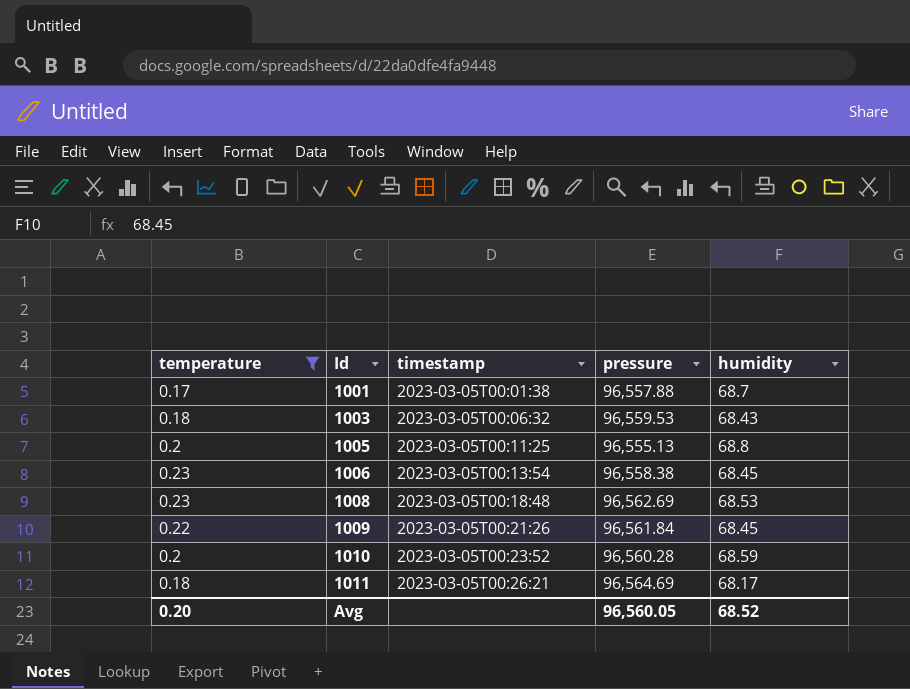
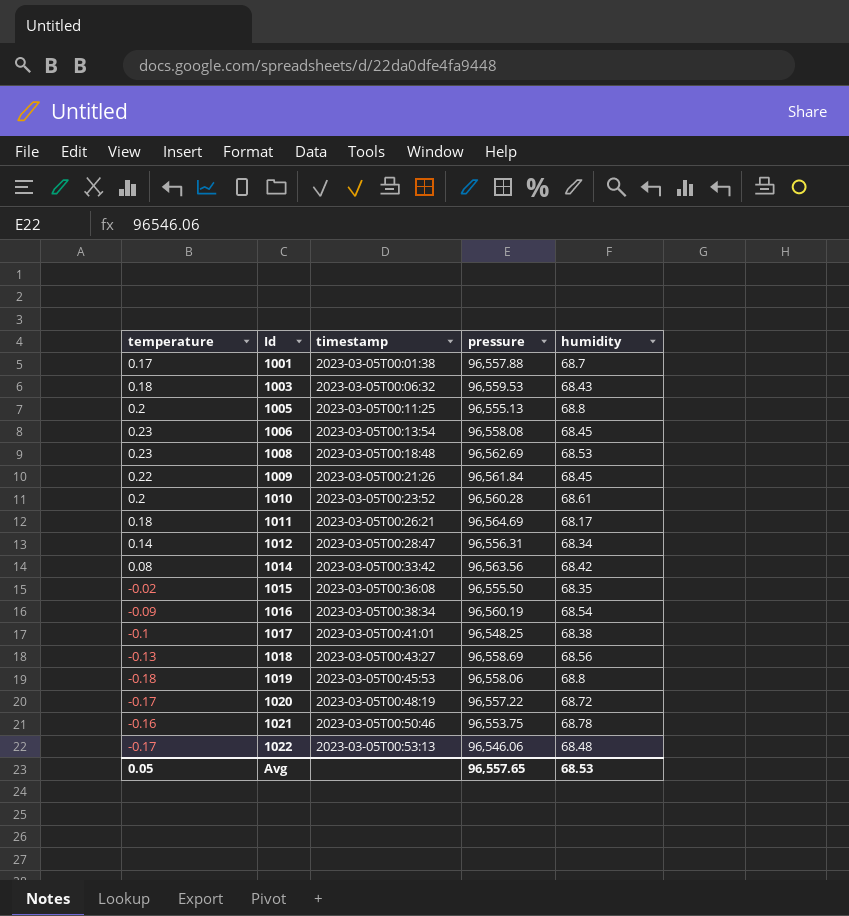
filter: temperature >= 0.17 -> none
1006 | pressure: 96,558.38 -> 96,558.08
1010 | humidity: 68.59 -> 68.61
Avg | temperature: 0.20 -> 0.05
Avg | pressure: 96,560.05 -> 96,557.65
Avg | humidity: 68.52 -> 68.53

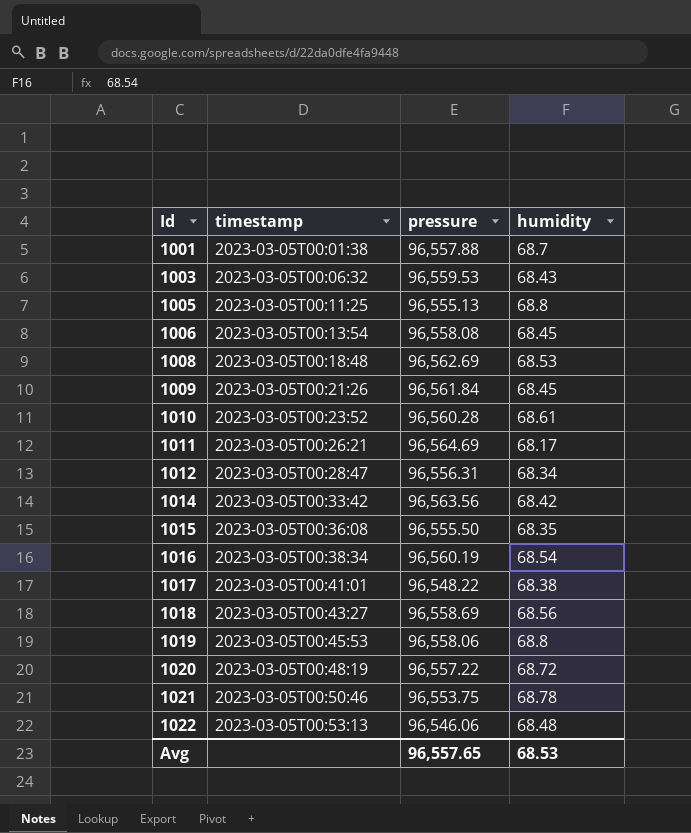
column temperature | position: 1 -> none
1017 | pressure: 96,548.25 -> 96,548.22

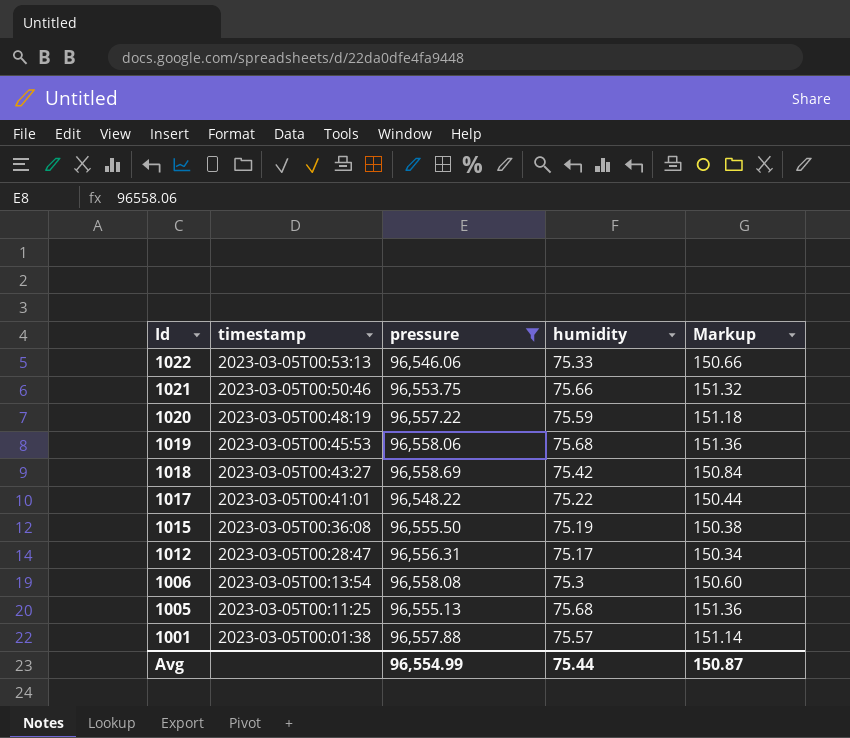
filter: none -> pressure <= 96,558.69
row order: Id ascending -> Id descending
column Markup | formula: none -> [humidity] * 2
1022 | humidity: 68.48 -> 75.33
1021 | humidity: 68.78 -> 75.66
1020 | humidity: 68.72 -> 75.59
1019 | humidity: 68.8 -> 75.68
1018 | humidity: 68.56 -> 75.42
1017 | humidity: 68.38 -> 75.22
1015 | humidity: 68.35 -> 75.19
1012 | humidity: 68.34 -> 75.17
1006 | humidity: 68.45 -> 75.3
1005 | humidity: 68.8 -> 75.68
1001 | humidity: 68.7 -> 75.57
Avg | pressure: 96,557.65 -> 96,554.99
Avg | humidity: 68.53 -> 75.44

